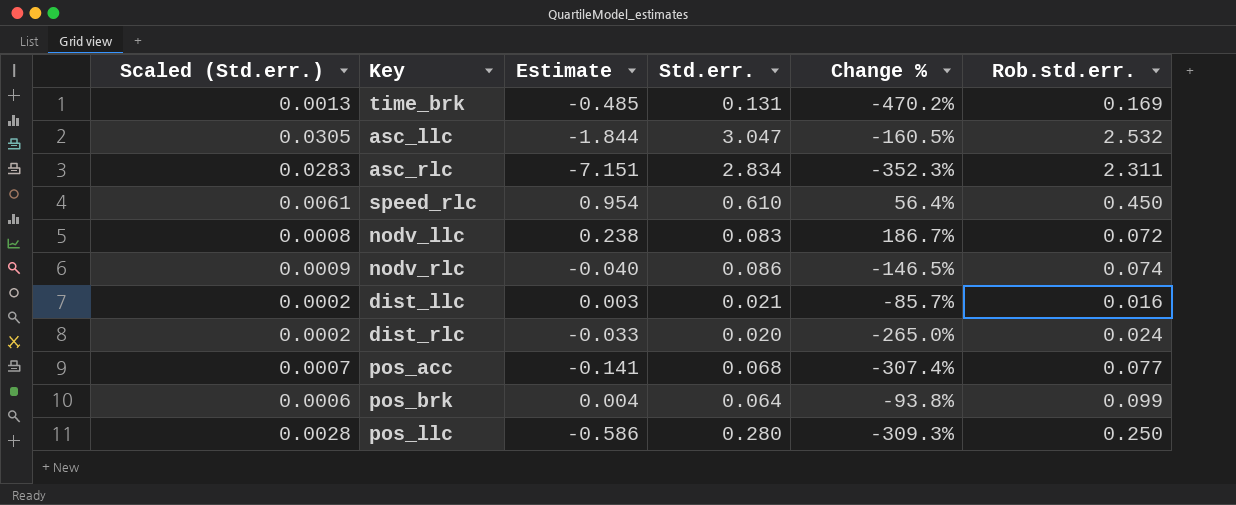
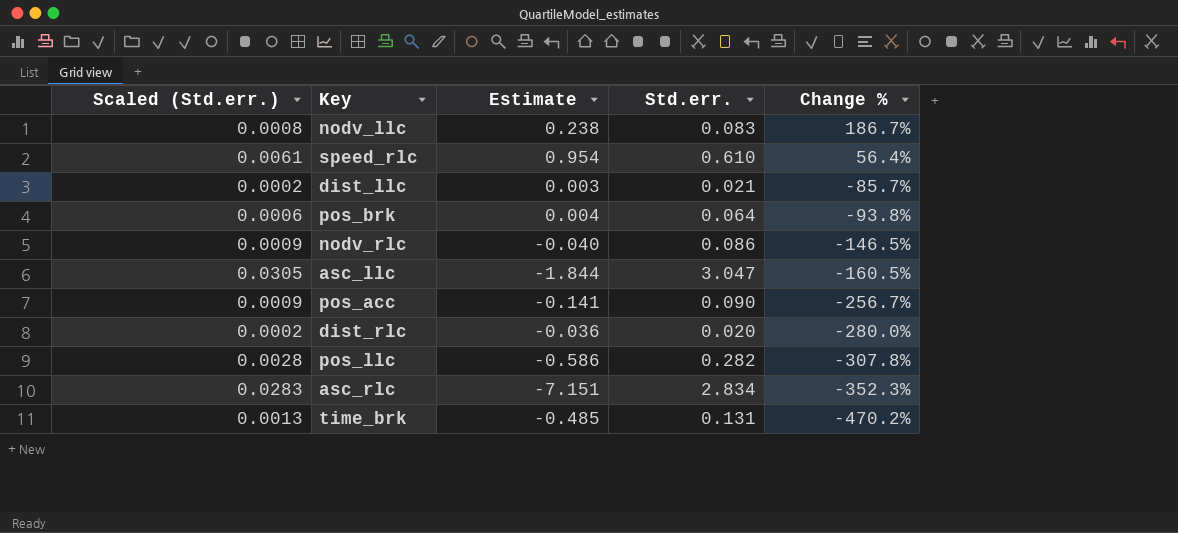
row order: none -> Change % descending
column Rob.std.err. | position: 6 -> none
pos_acc | Scaled (Std.err.): 0.0007 -> 0.0009
pos_acc | Std.err.: 0.068 -> 0.090
pos_acc | Change %: -307.4% -> -256.7%
dist_rlc | Estimate: -0.033 -> -0.036
dist_rlc | Change %: -265.0% -> -280.0%
pos_llc | Std.err.: 0.280 -> 0.282
pos_llc | Change %: -309.3% -> -307.8%

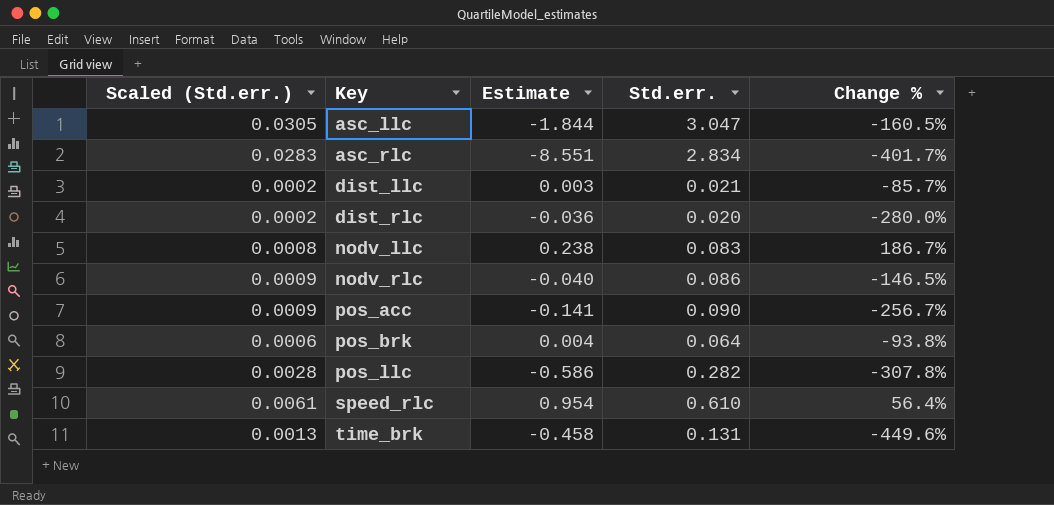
row order: Change % descending -> Key ascending
asc_rlc | Estimate: -7.151 -> -8.551
asc_rlc | Change %: -352.3% -> -401.7%
time_brk | Estimate: -0.485 -> -0.458
time_brk | Change %: -470.2% -> -449.6%

